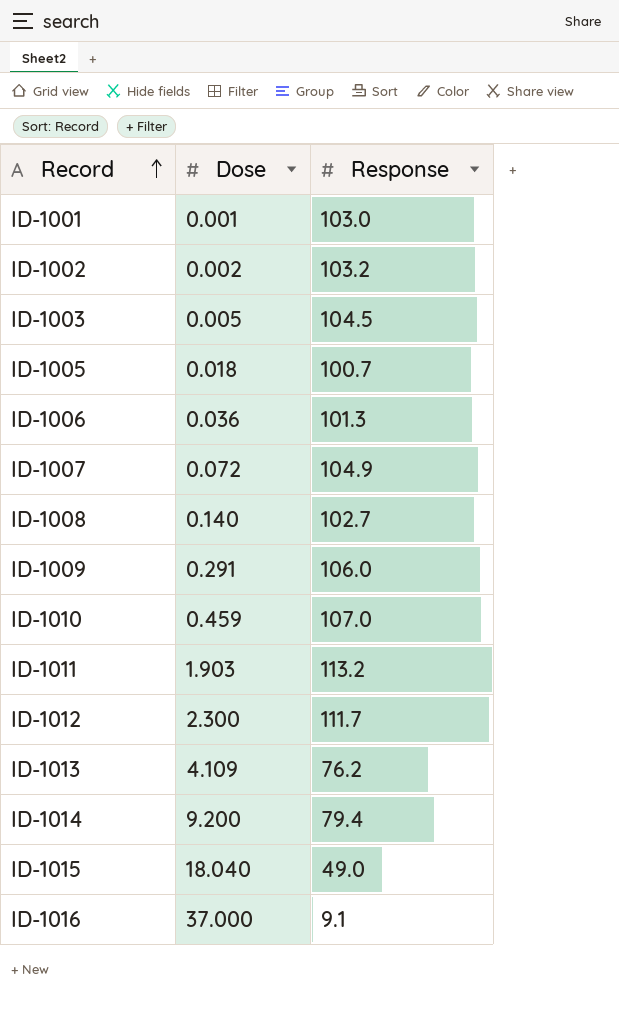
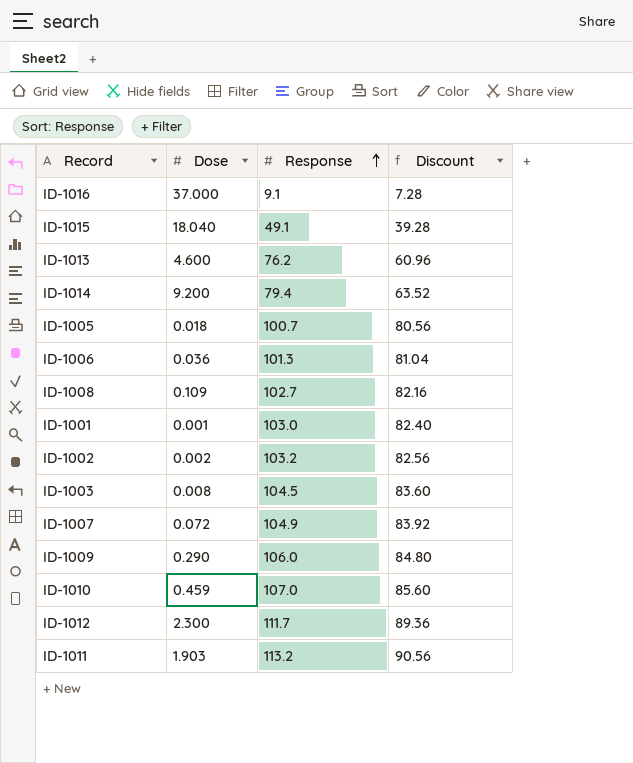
row order: Record ascending -> Response ascending
column Discount | formula: none -> [Response] * 0.8
ID-1015 | Response: 49.0 -> 49.1
ID-1013 | Dose: 4.109 -> 4.600
ID-1008 | Dose: 0.140 -> 0.109
ID-1003 | Dose: 0.005 -> 0.008
ID-1009 | Dose: 0.291 -> 0.290

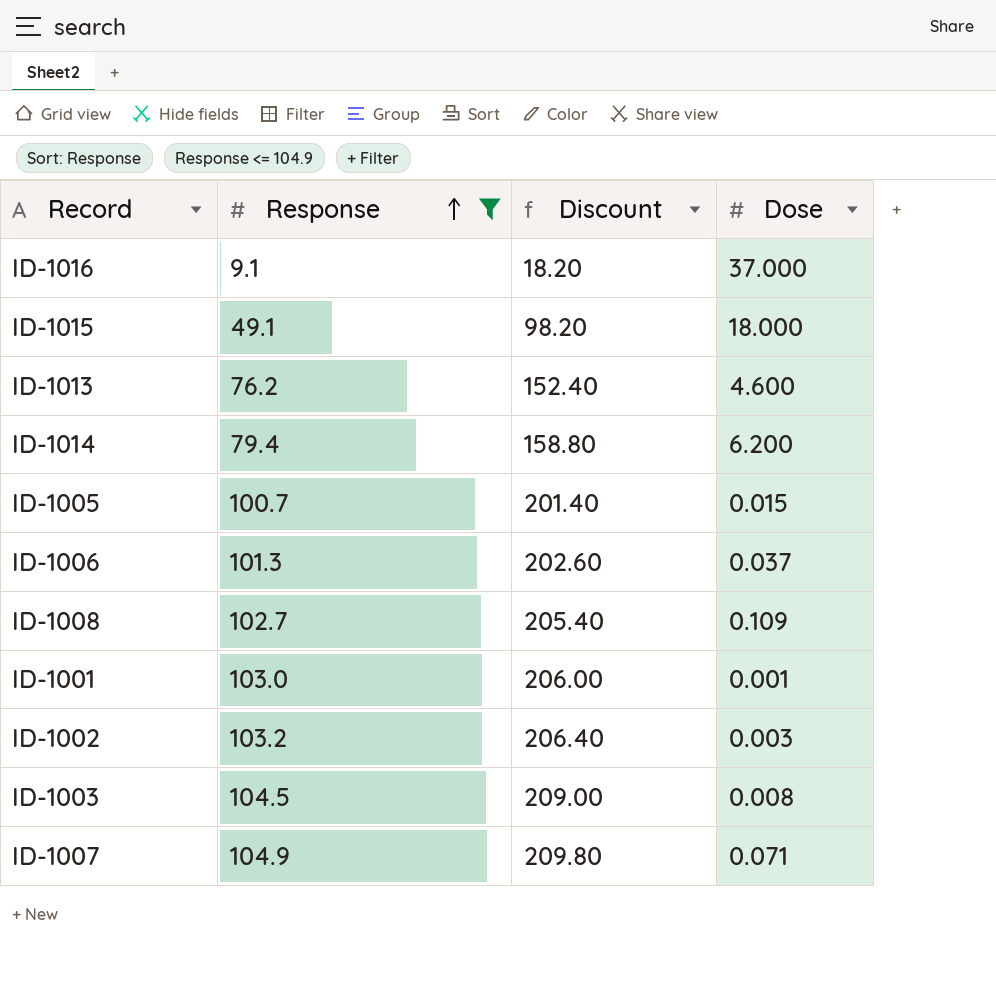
filter: none -> Response <= 104.9
column Discount | formula: [Response] * 0.8 -> [Response] * 2
column Dose | position: 2 -> 4
ID-1015 | Dose: 18.040 -> 18.000
ID-1014 | Dose: 9.200 -> 6.200
ID-1005 | Dose: 0.018 -> 0.015
ID-1006 | Dose: 0.036 -> 0.037
ID-1002 | Dose: 0.002 -> 0.003
ID-1007 | Dose: 0.072 -> 0.071

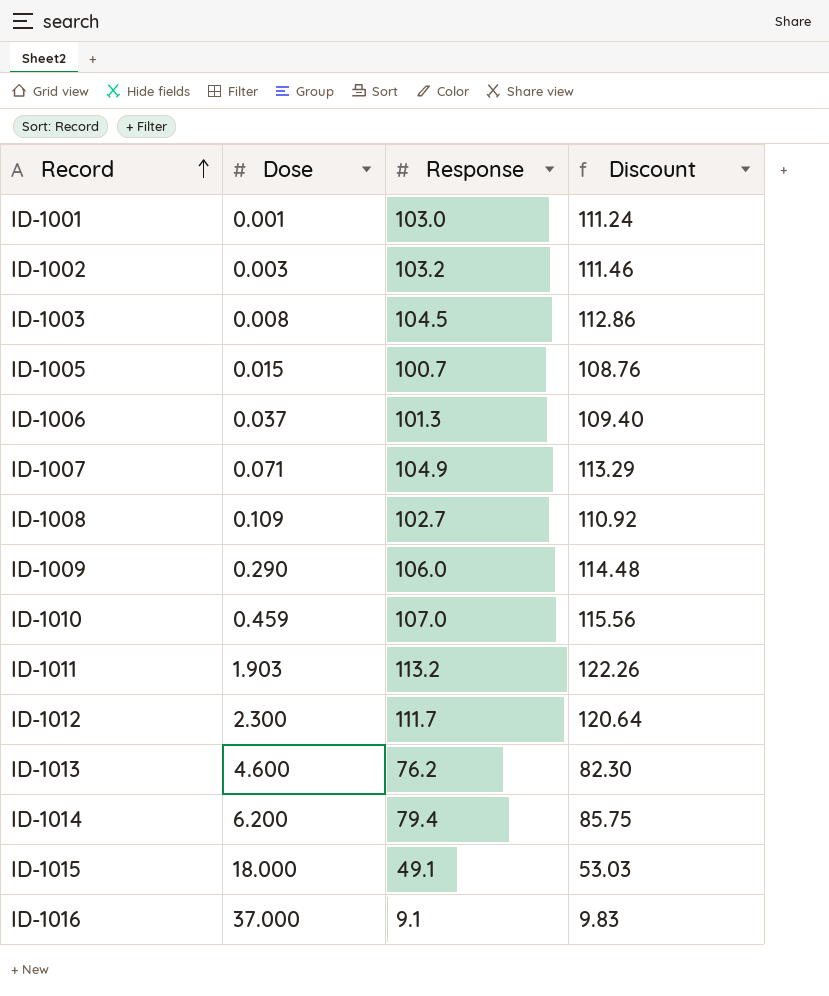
filter: Response <= 104.9 -> none
row order: Response ascending -> Record ascending
column Dose | position: 4 -> 2
column Discount | formula: [Response] * 2 -> [Response] * 1.08

